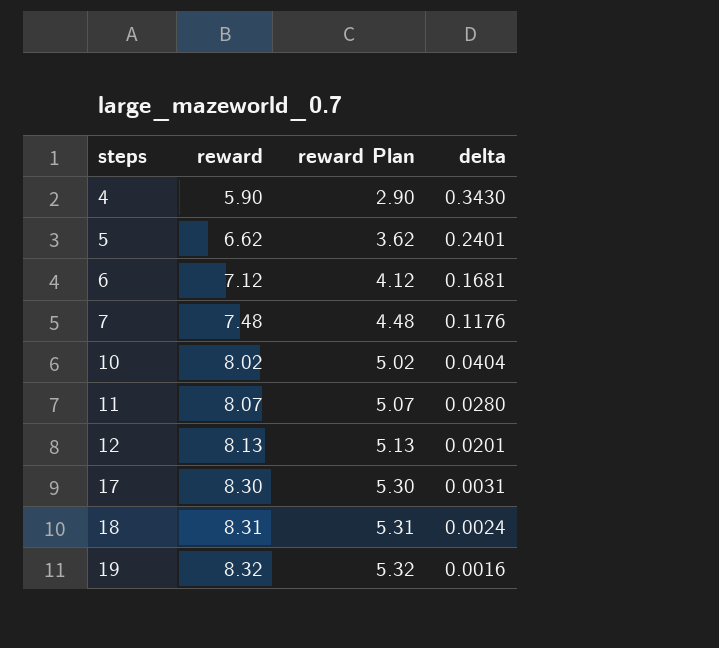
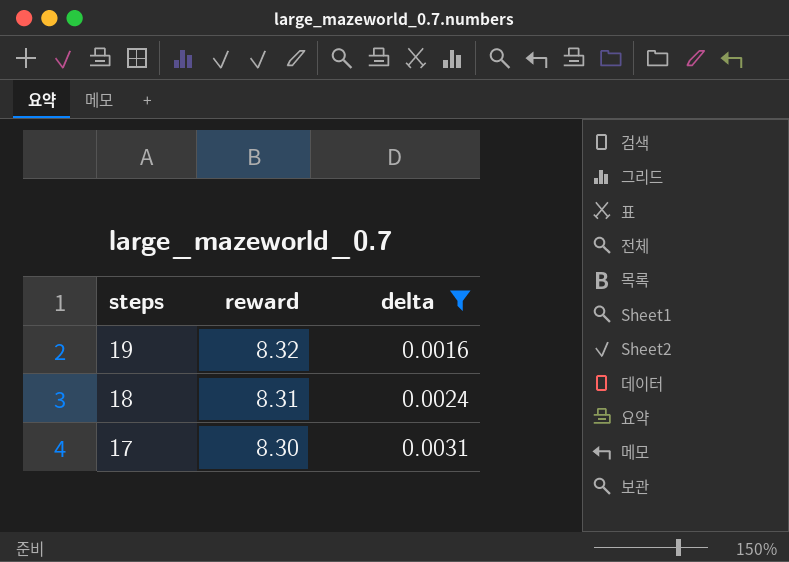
filter: none -> delta <= 0.0031
row order: steps ascending -> steps descending
column reward Plan | formula: [reward] - 3 -> none

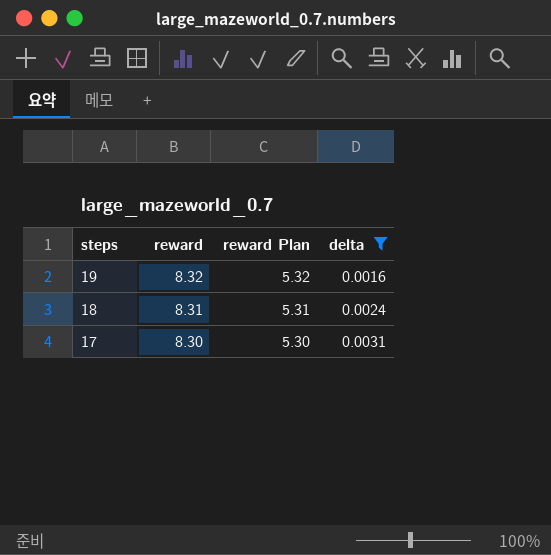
column reward Plan | formula: none -> [reward] - 3

